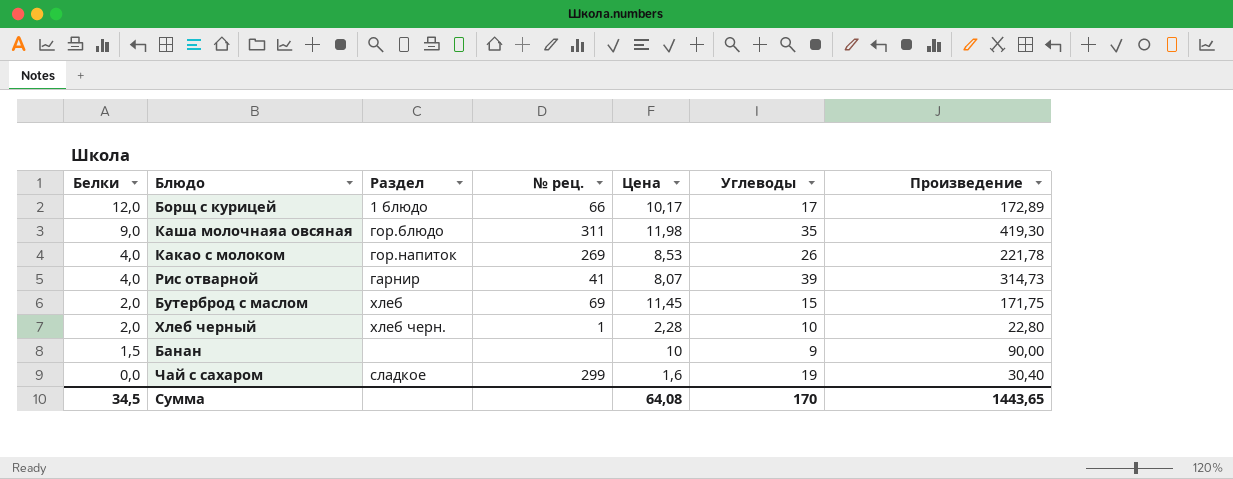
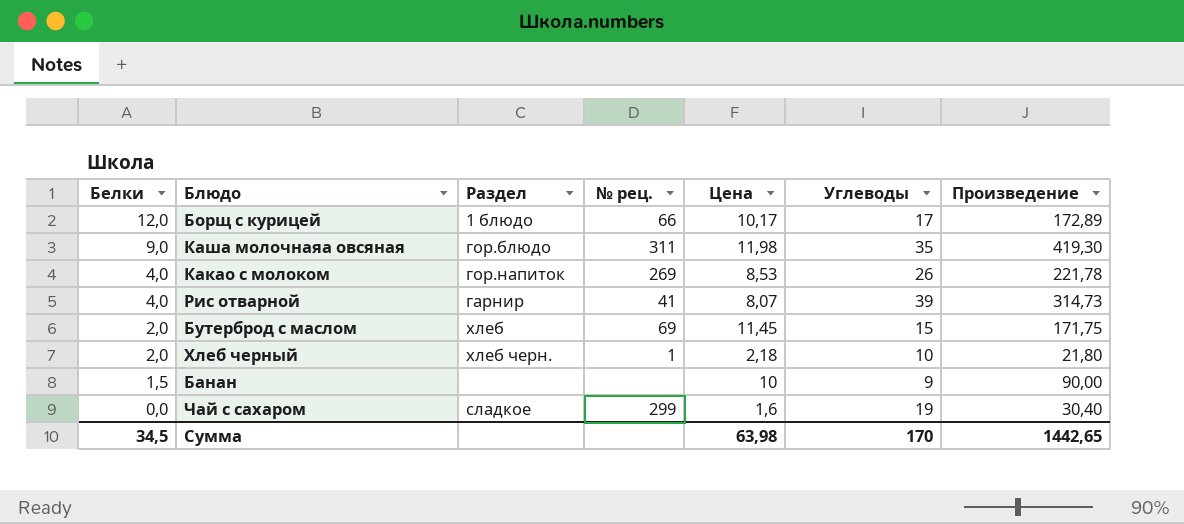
Хлеб черный | Цена: 2,28 -> 2,18
Хлеб черный | Произведение: 22,80 -> 21,80
Сумма | Цена: 64,08 -> 63,98
Сумма | Произведение: 1443,65 -> 1442,65

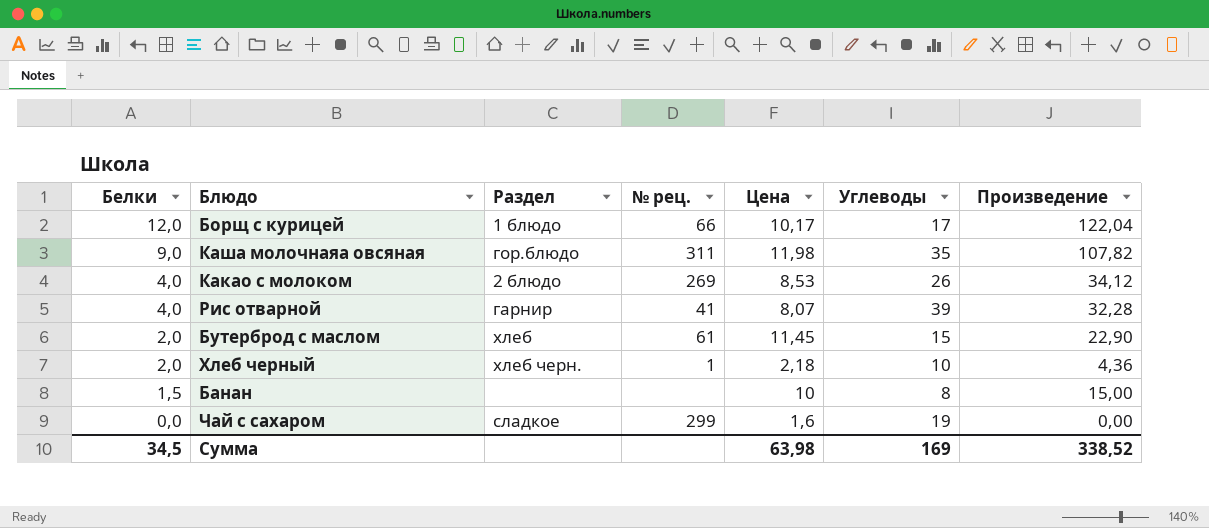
column Произведение | formula: [Цена] * [Углеводы] -> [Белки] * [Цена]
Какао с молоком | Раздел: гор.напиток -> 2 блюдо
Бутерброд с маслом | № рец.: 69 -> 61
Банан | Углеводы: 9 -> 8
Сумма | Углеводы: 170 -> 169
Сумма | Произведение: 1442,65 -> 338,52

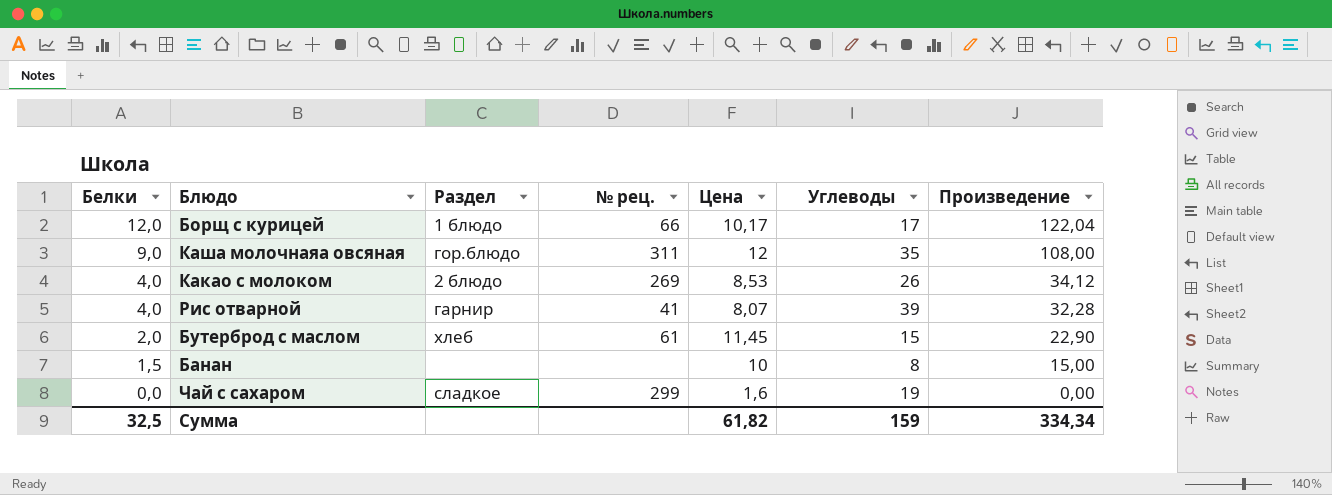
row Хлеб черный: 2,0 | хлеб черн. | 1 | 2,18 | 10 | 4,36 -> none
Каша молочнаяа овсяная | Цена: 11,98 -> 12
Каша молочнаяа овсяная | Произведение: 107,82 -> 108,00
Сумма | Белки: 34,5 -> 32,5
Сумма | Цена: 63,98 -> 61,82
Сумма | Углеводы: 169 -> 159
Сумма | Произведение: 338,52 -> 334,34

